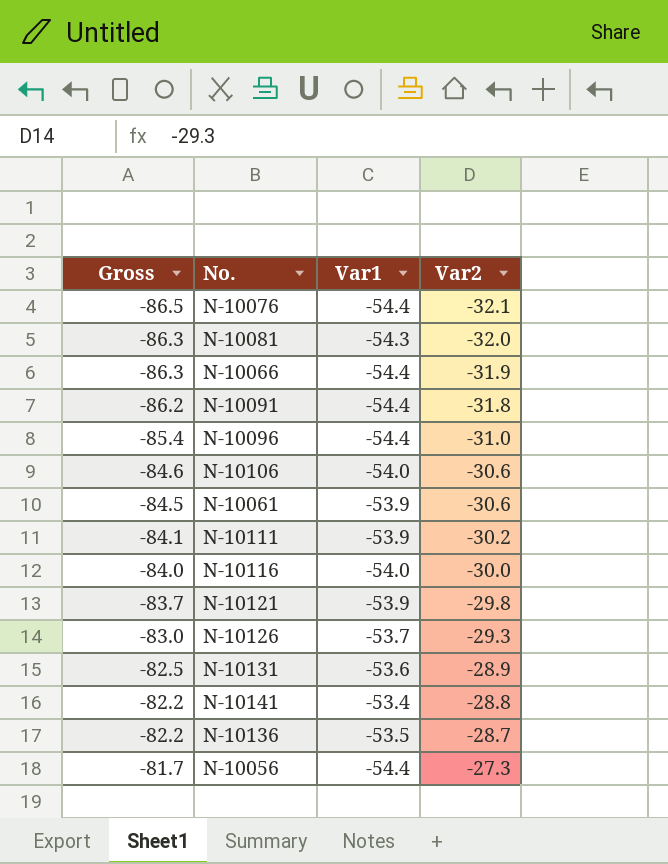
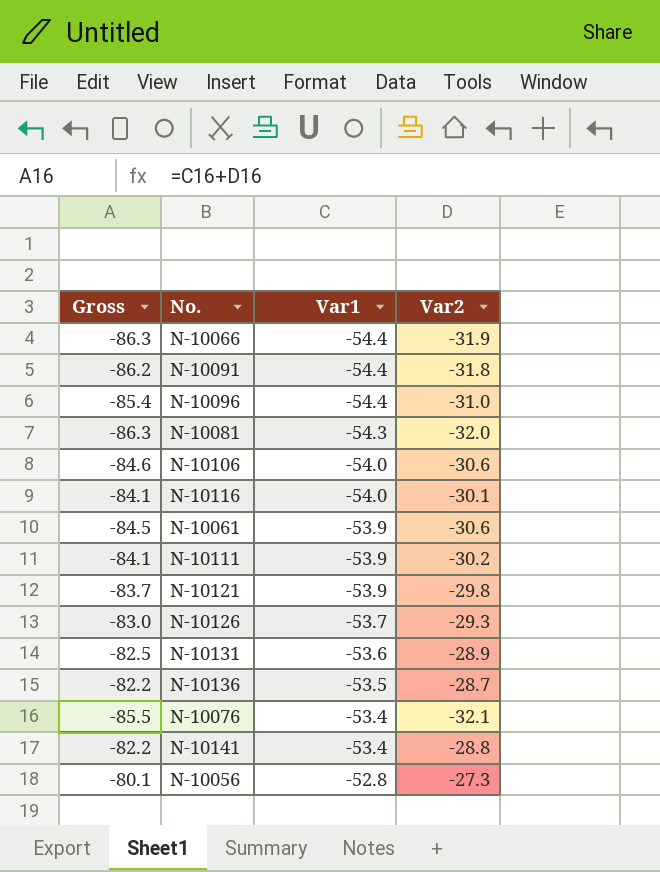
row order: Gross ascending -> Var1 ascending
N-10116 | Gross: -84.0 -> -84.1
N-10116 | Var2: -30.0 -> -30.1
N-10076 | Gross: -86.5 -> -85.5
N-10076 | Var1: -54.4 -> -53.4
N-10056 | Gross: -81.7 -> -80.1
N-10056 | Var1: -54.4 -> -52.8

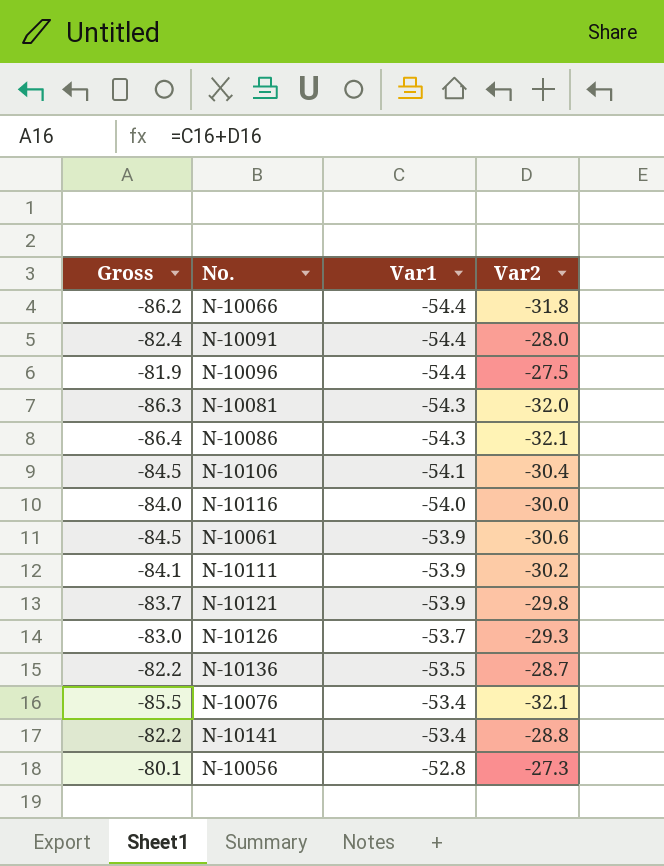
row N-10131: -82.5 | -53.6 | -28.9 -> none
N-10066 | Gross: -86.3 -> -86.2
N-10066 | Var2: -31.9 -> -31.8
N-10091 | Gross: -86.2 -> -82.4
N-10091 | Var2: -31.8 -> -28.0
N-10096 | Gross: -85.4 -> -81.9
N-10096 | Var2: -31.0 -> -27.5
row N-10086: none -> -86.4 | -54.3 | -32.1
N-10106 | Gross: -84.6 -> -84.5
N-10106 | Var1: -54.0 -> -54.1
N-10106 | Var2: -30.6 -> -30.4
N-10116 | Gross: -84.1 -> -84.0
N-10116 | Var2: -30.1 -> -30.0

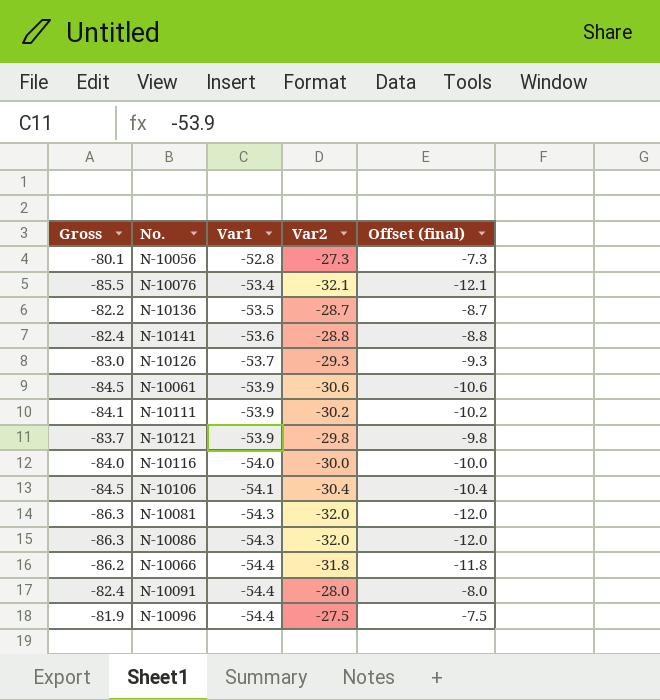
row order: Var1 ascending -> Var1 descending
column Offset (final) | formula: none -> [Var2] + 20
N-10141 | Gross: -82.2 -> -82.4
N-10141 | Var1: -53.4 -> -53.6
N-10086 | Gross: -86.4 -> -86.3
N-10086 | Var2: -32.1 -> -32.0

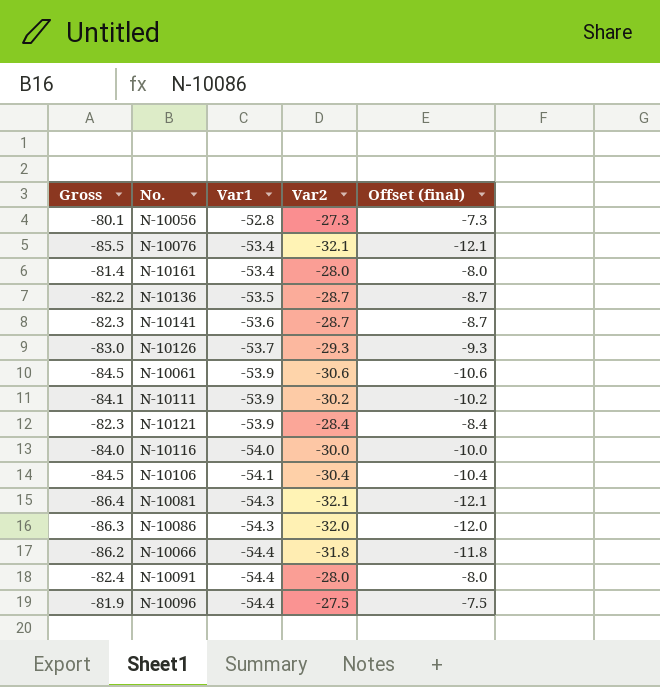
row N-10161: none -> -81.4 | -53.4 | -28.0 | -8.0
N-10141 | Gross: -82.4 -> -82.3
N-10141 | Var2: -28.8 -> -28.7
N-10141 | Offset (final): -8.8 -> -8.7
N-10121 | Gross: -83.7 -> -82.3
N-10121 | Var2: -29.8 -> -28.4
N-10121 | Offset (final): -9.8 -> -8.4
N-10081 | Gross: -86.3 -> -86.4
N-10081 | Var2: -32.0 -> -32.1
N-10081 | Offset (final): -12.0 -> -12.1

